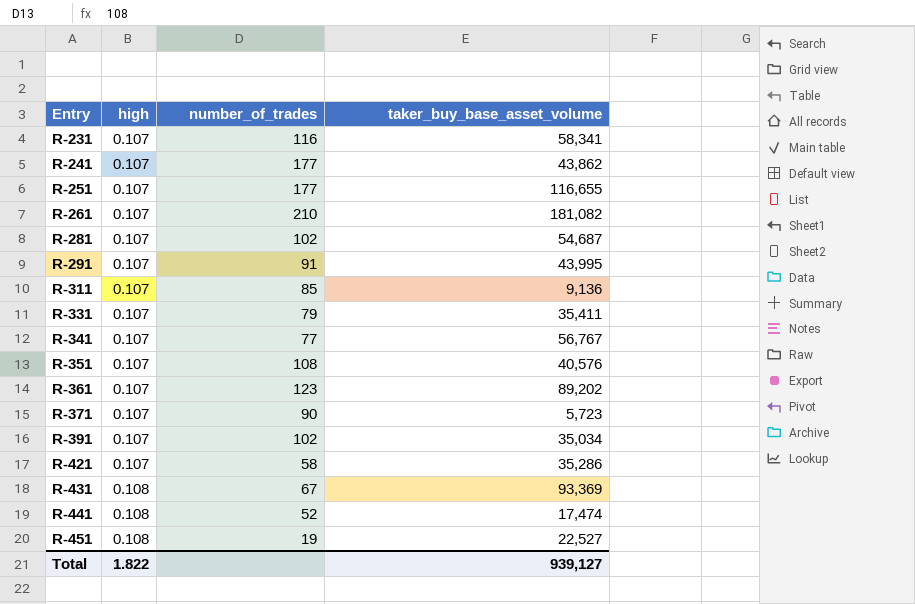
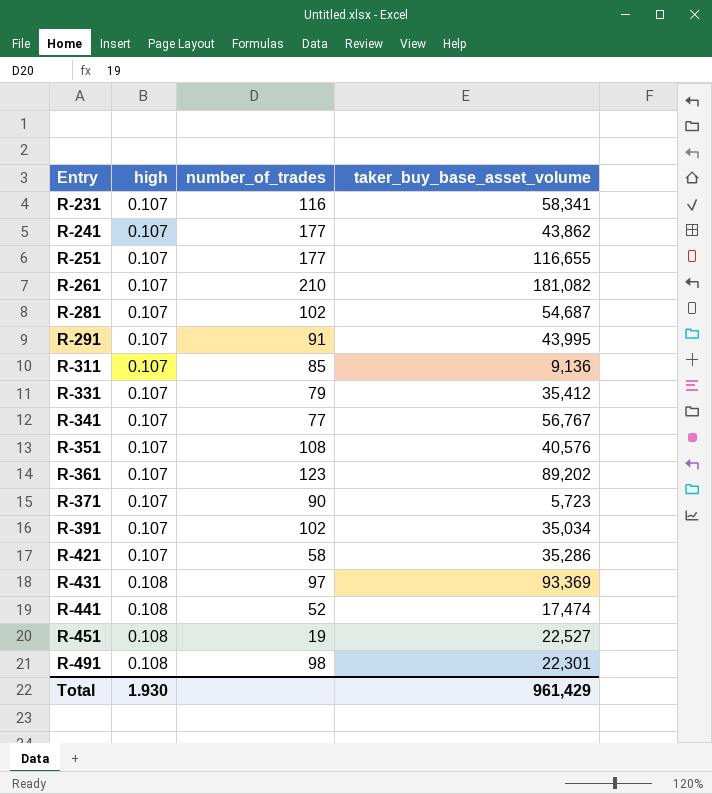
R-331 | taker_buy_base_asset_volume: 35,411 -> 35,412
R-431 | number_of_trades: 67 -> 97
row R-491: none -> 0.108 | 98 | 22,301
Total | high: 1.822 -> 1.930
Total | taker_buy_base_asset_volume: 939,127 -> 961,429

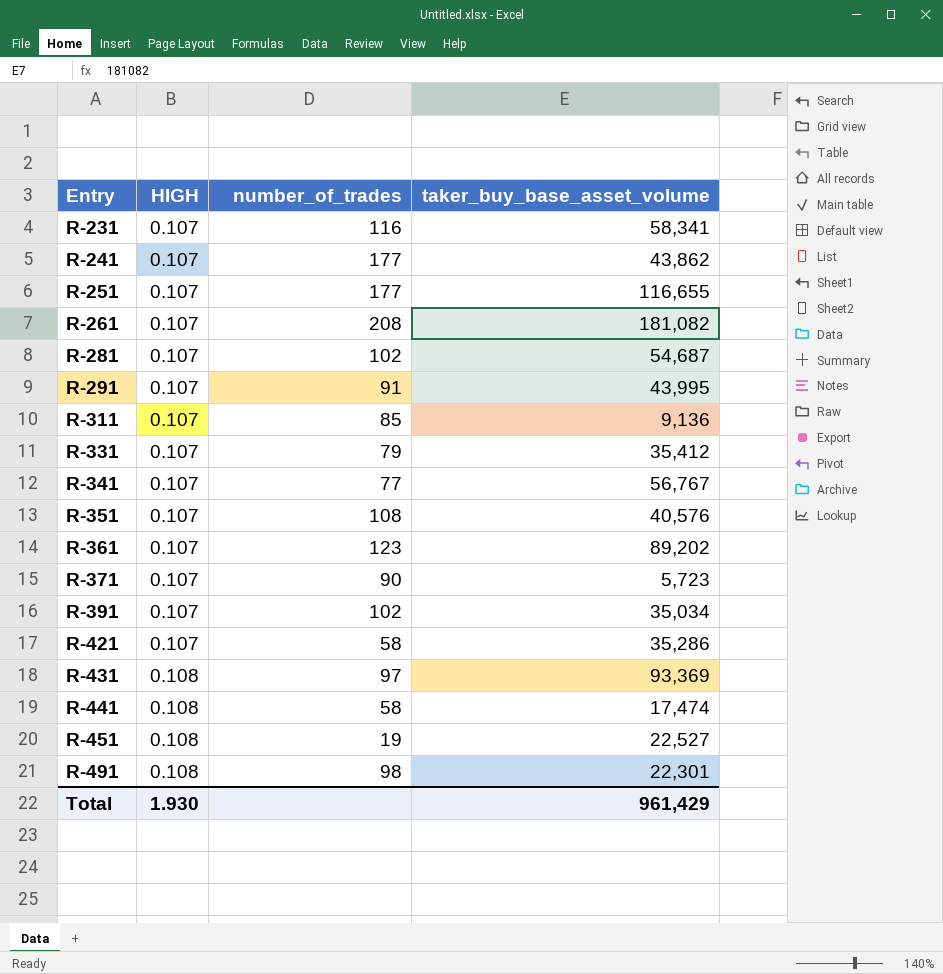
column name: high -> HIGH
R-261 | number_of_trades: 210 -> 208
R-441 | number_of_trades: 52 -> 58

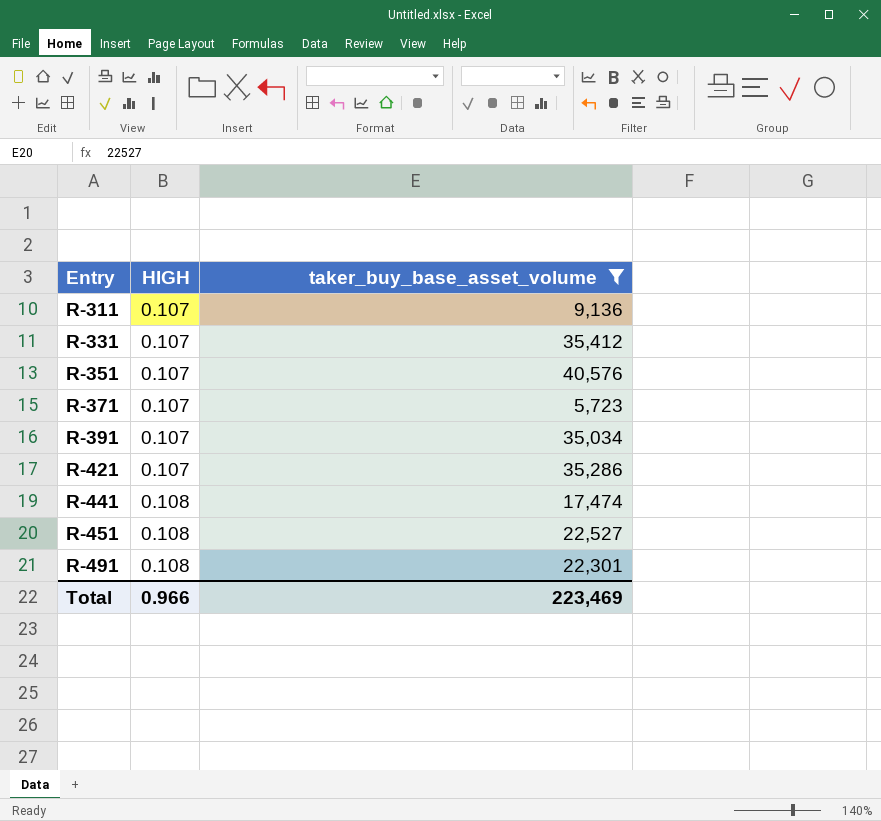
filter: none -> taker_buy_base_asset_volume <= 40,576
column number_of_trades | position: 3 -> none
Total | HIGH: 1.930 -> 0.966
Total | taker_buy_base_asset_volume: 961,429 -> 223,469

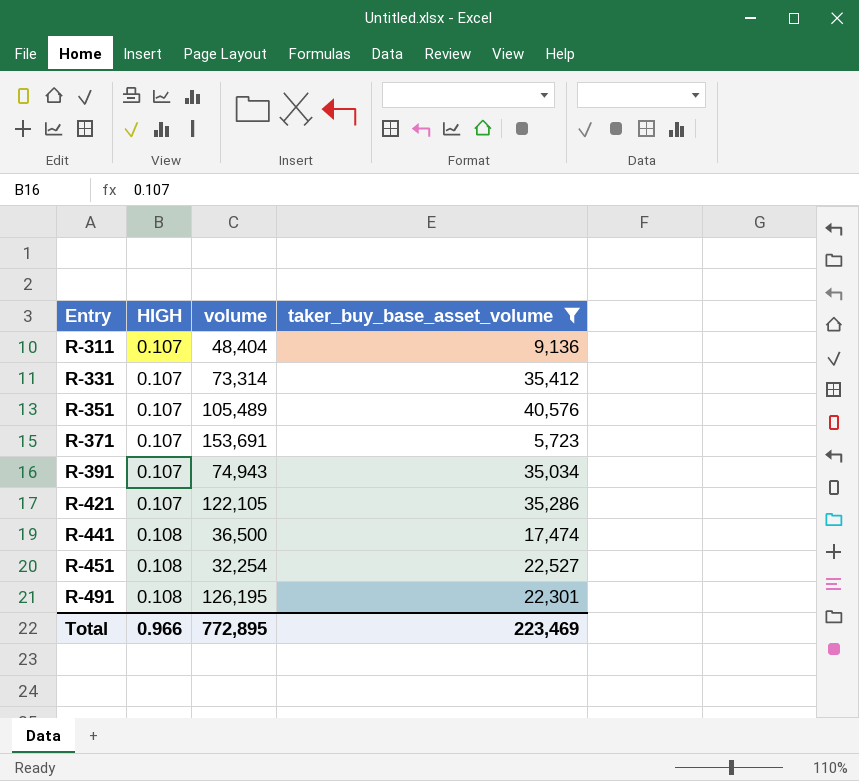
column volume | position: none -> 3

